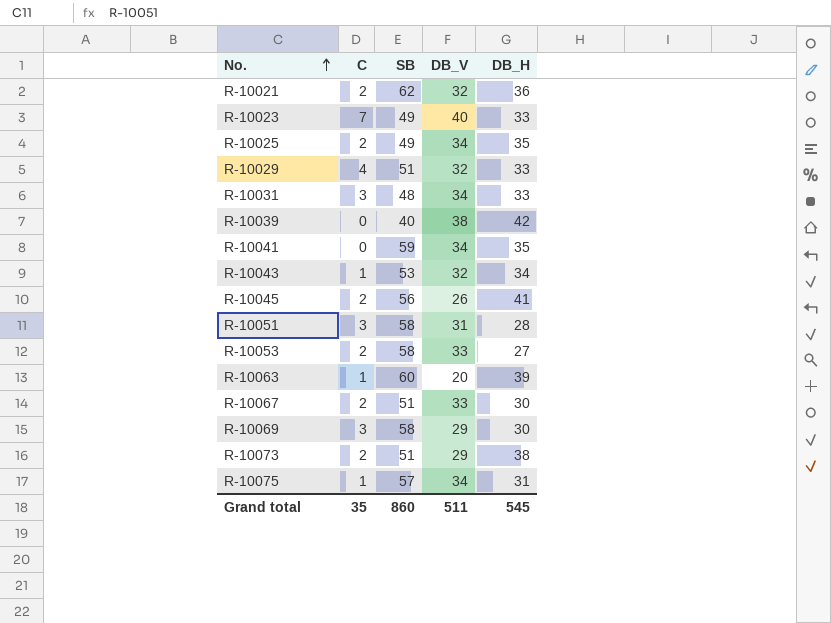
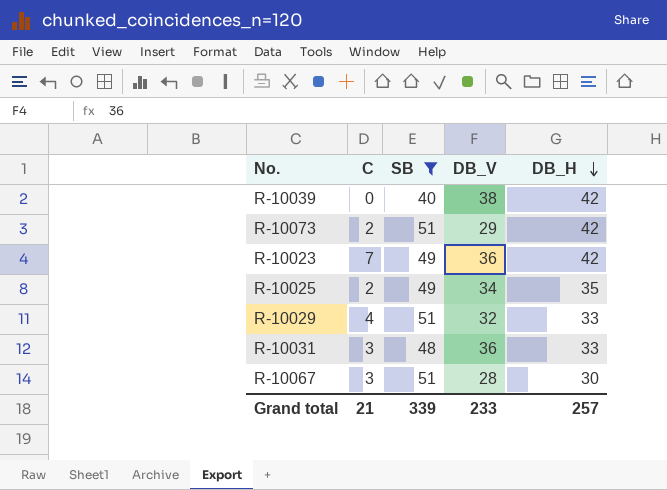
filter: none -> SB <= 51
row order: No. ascending -> DB_H descending
R-10073 | DB_H: 38 -> 42
R-10023 | DB_V: 40 -> 36
R-10023 | DB_H: 33 -> 42
R-10031 | DB_V: 34 -> 36
R-10067 | C: 2 -> 3
R-10067 | DB_V: 33 -> 28
Grand total | C: 35 -> 21
Grand total | SB: 860 -> 339
Grand total | DB_V: 511 -> 233
Grand total | DB_H: 545 -> 257

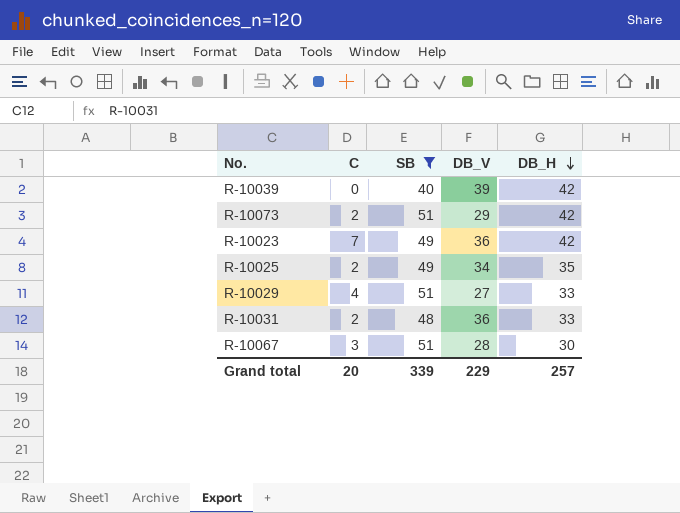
R-10039 | DB_V: 38 -> 39
R-10029 | DB_V: 32 -> 27
R-10031 | C: 3 -> 2
Grand total | C: 21 -> 20
Grand total | DB_V: 233 -> 229

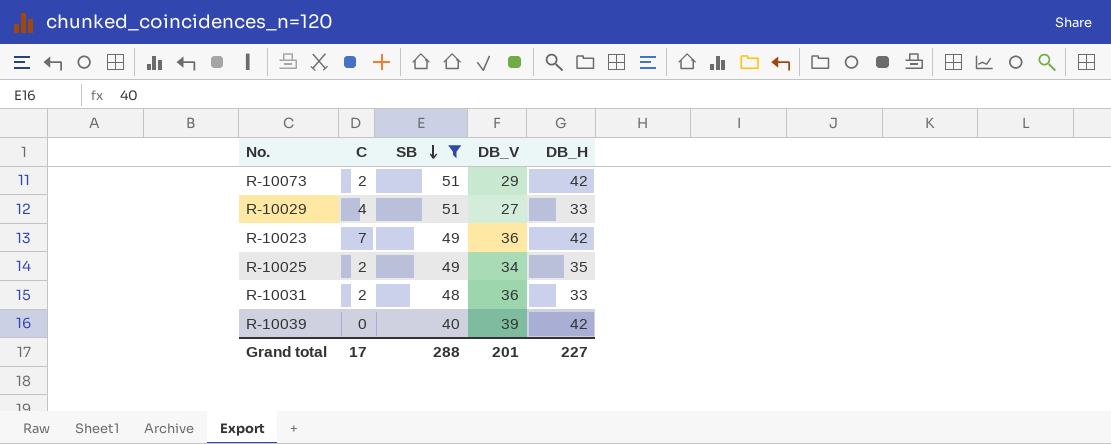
row order: DB_H descending -> SB descending
row R-10067: 3 | 51 | 28 | 30 -> none
Grand total | C: 20 -> 17
Grand total | SB: 339 -> 288
Grand total | DB_V: 229 -> 201
Grand total | DB_H: 257 -> 227

